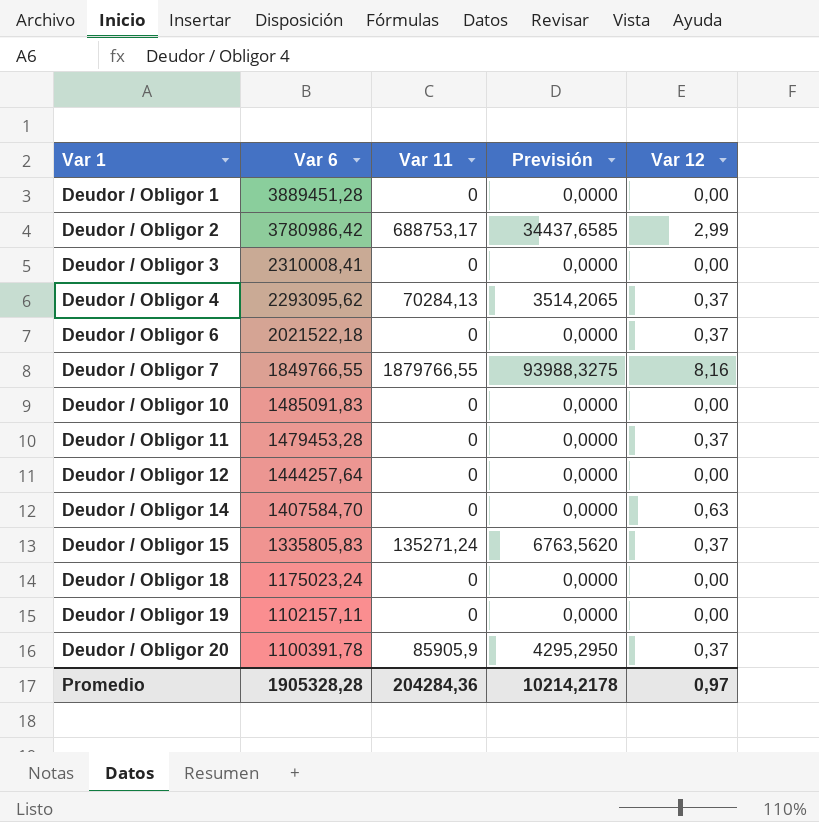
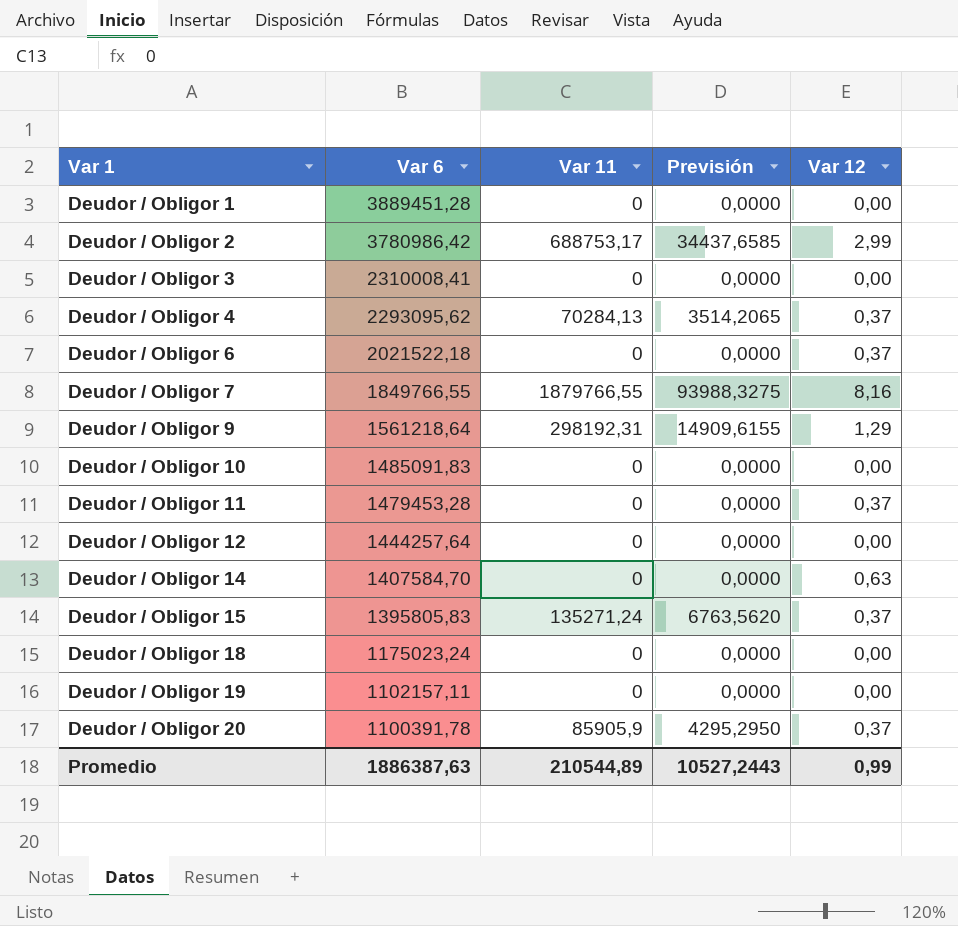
row Deudor / Obligor 9: none -> 1561218,64 | 298192,31 | 14909,6155 | 1,29
Deudor / Obligor 15 | Var 6: 1335805,83 -> 1395805,83
Promedio | Var 6: 1905328,28 -> 1886387,63
Promedio | Var 11: 204284,36 -> 210544,89
Promedio | Previsión: 10214,2178 -> 10527,2443
Promedio | Var 12: 0,97 -> 0,99

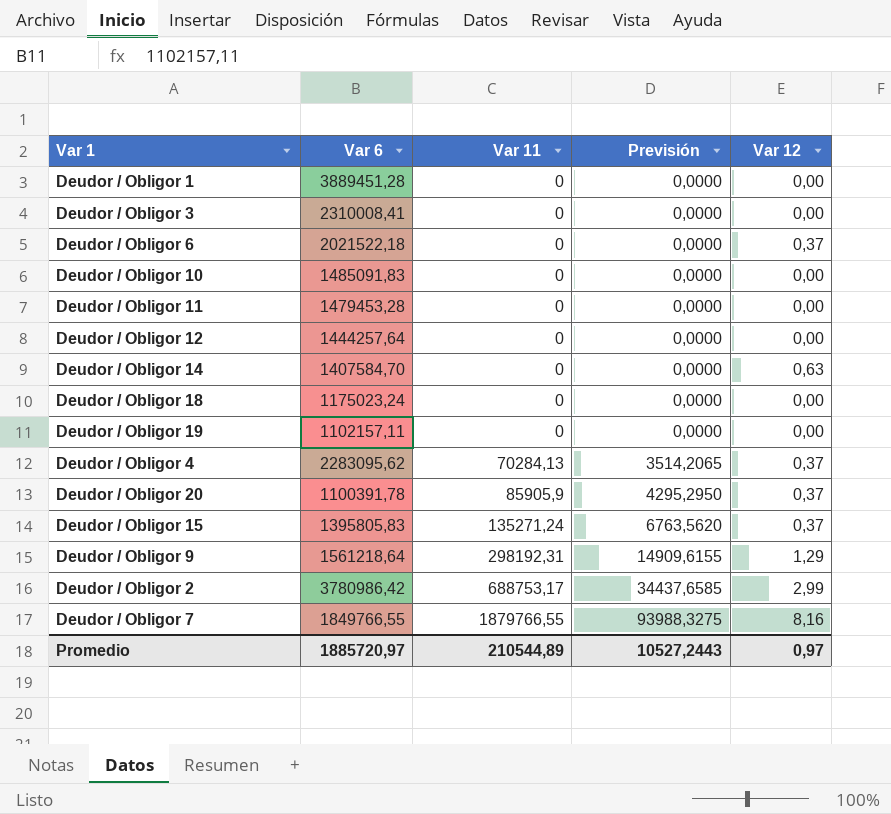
row order: Var 1 ascending -> Var 11 ascending
Deudor / Obligor 11 | Var 12: 0,37 -> 0,00
Deudor / Obligor 4 | Var 6: 2293095,62 -> 2283095,62
Promedio | Var 6: 1886387,63 -> 1885720,97
Promedio | Var 12: 0,99 -> 0,97

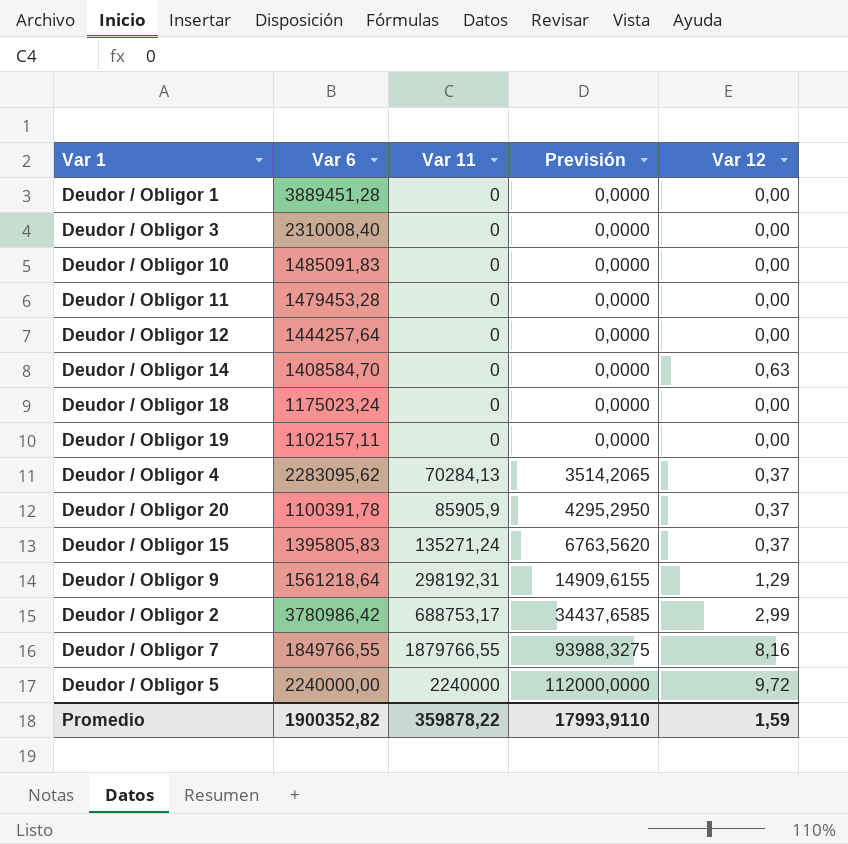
row Deudor / Obligor 6: 2021522,18 | 0 | 0,0000 | 0,37 -> none
Deudor / Obligor 3 | Var 6: 2310008,41 -> 2310008,40
Deudor / Obligor 14 | Var 6: 1407584,70 -> 1408584,70
row Deudor / Obligor 5: none -> 2240000,00 | 2240000 | 112000,0000 | 9,72
Promedio | Var 6: 1885720,97 -> 1900352,82
Promedio | Var 11: 210544,89 -> 359878,22
Promedio | Previsión: 10527,2443 -> 17993,9110
Promedio | Var 12: 0,97 -> 1,59

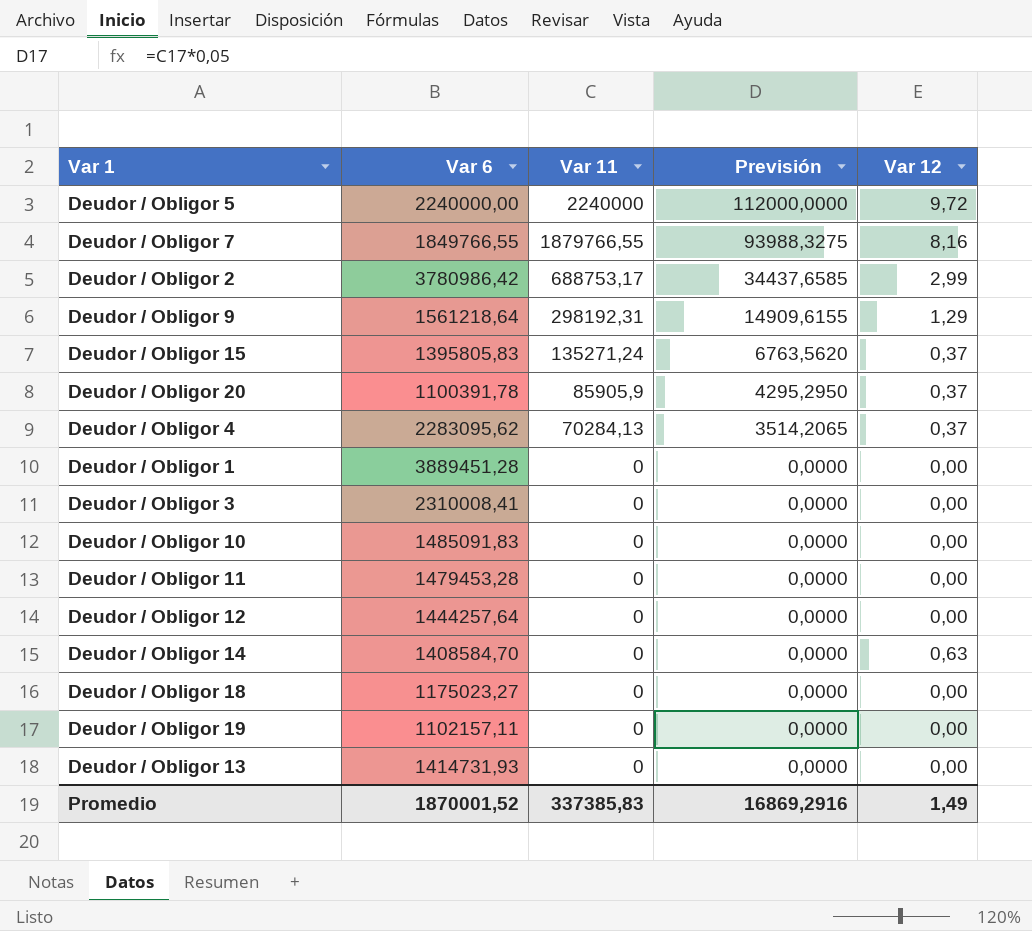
row order: Var 11 ascending -> Var 11 descending
Deudor / Obligor 3 | Var 6: 2310008,40 -> 2310008,41
Deudor / Obligor 18 | Var 6: 1175023,24 -> 1175023,27
row Deudor / Obligor 13: none -> 1414731,93 | 0 | 0,0000 | 0,00
Promedio | Var 6: 1900352,82 -> 1870001,52
Promedio | Var 11: 359878,22 -> 337385,83
Promedio | Previsión: 17993,9110 -> 16869,2916
Promedio | Var 12: 1,59 -> 1,49

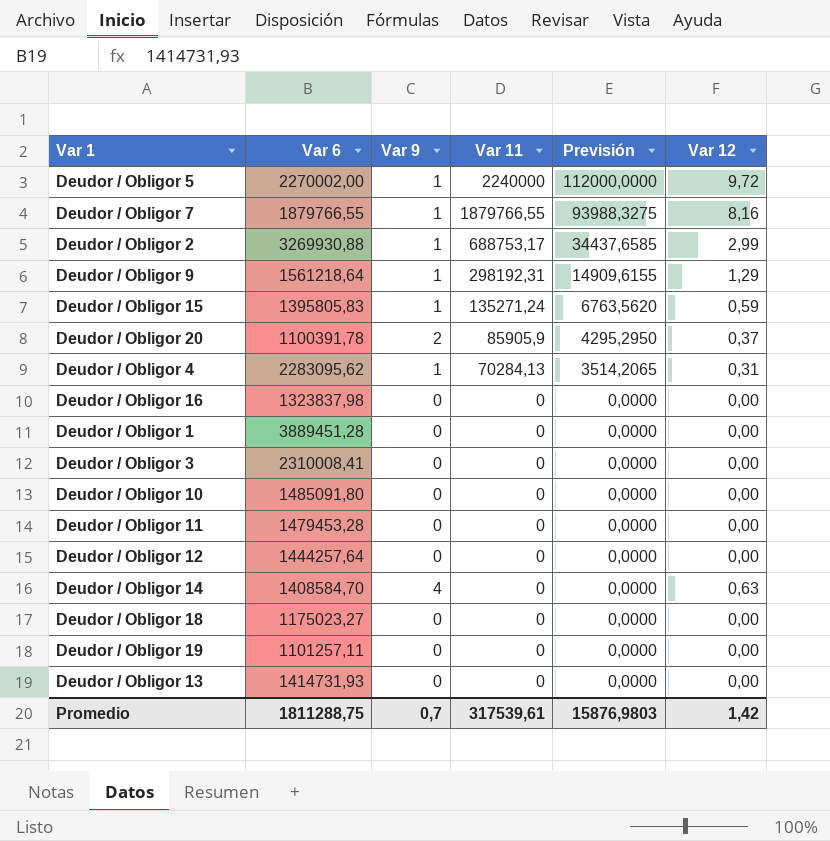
column Var 9 | position: none -> 3
Deudor / Obligor 5 | Var 6: 2240000,00 -> 2270002,00
Deudor / Obligor 7 | Var 6: 1849766,55 -> 1879766,55
Deudor / Obligor 2 | Var 6: 3780986,42 -> 3269930,88
Deudor / Obligor 15 | Var 12: 0,37 -> 0,59
Deudor / Obligor 4 | Var 12: 0,37 -> 0,31
row Deudor / Obligor 16: none -> 1323837,98 | 0 | 0 | 0,0000 | 0,00
Deudor / Obligor 10 | Var 6: 1485091,83 -> 1485091,80
Deudor / Obligor 19 | Var 6: 1102157,11 -> 1101257,11
Promedio | Var 6: 1870001,52 -> 1811288,75
Promedio | Var 11: 337385,83 -> 317539,61
Promedio | Previsión: 16869,2916 -> 15876,9803
Promedio | Var 12: 1,49 -> 1,42

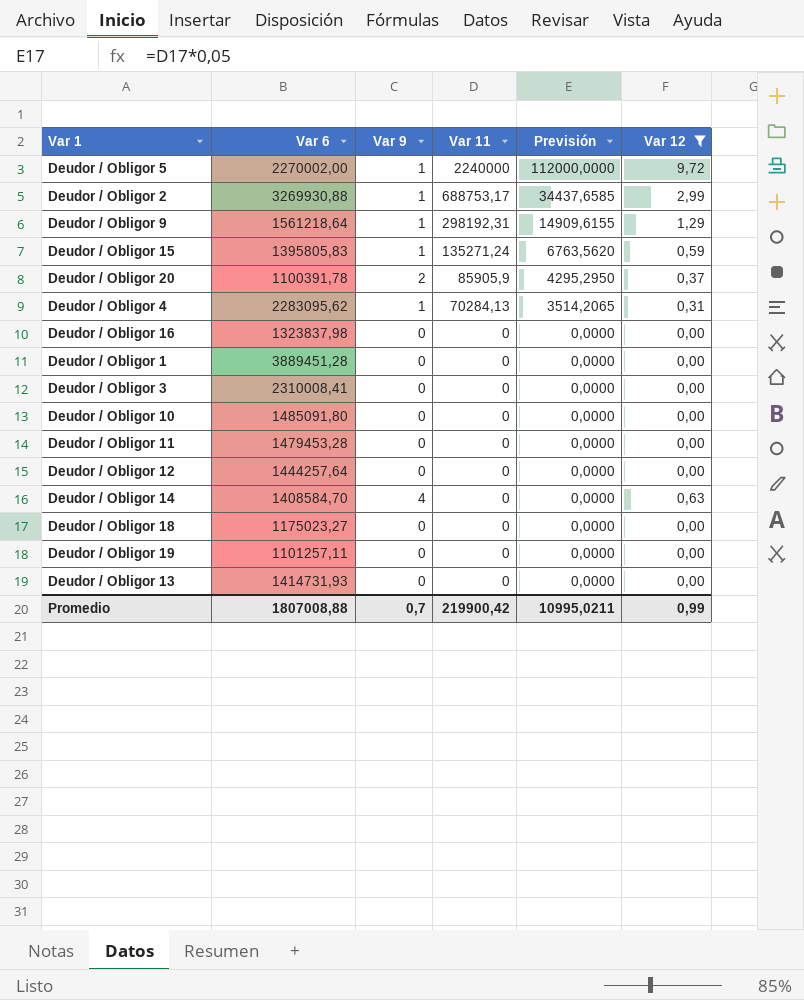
filter: none -> Var 12 != 8,16
Promedio | Var 6: 1811288,75 -> 1807008,88
Promedio | Var 11: 317539,61 -> 219900,42
Promedio | Previsión: 15876,9803 -> 10995,0211
Promedio | Var 12: 1,42 -> 0,99

